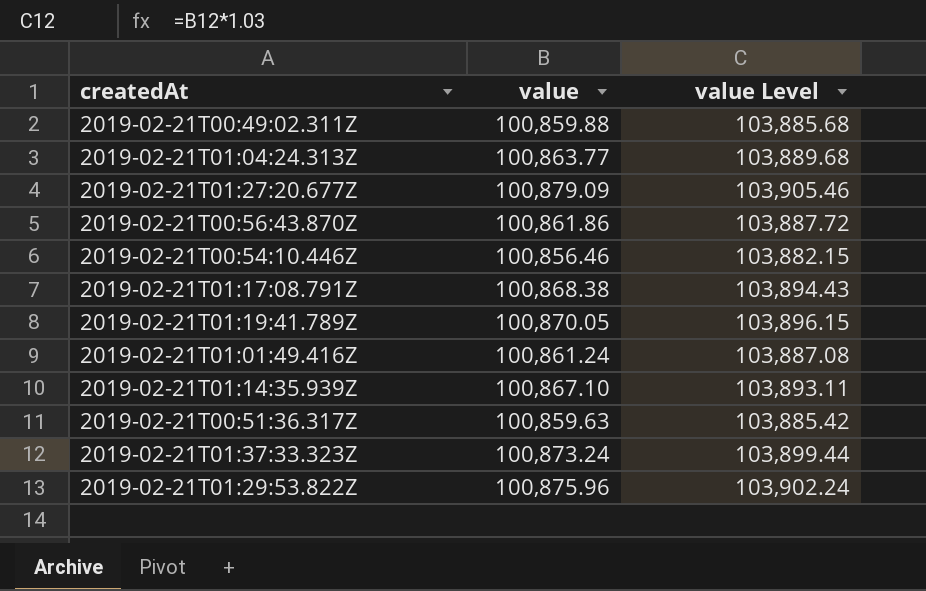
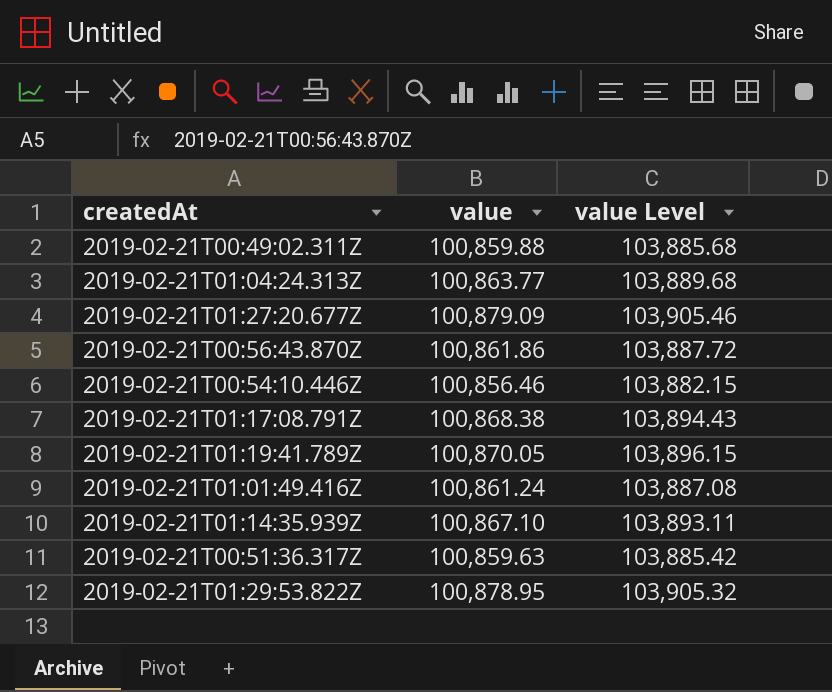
row 2019-02-21T01:37:33.323Z: 100,873.24 | 103,899.44 -> none
2019-02-21T01:29:53.822Z | value: 100,875.96 -> 100,878.95
2019-02-21T01:29:53.822Z | value Level: 103,902.24 -> 103,905.32

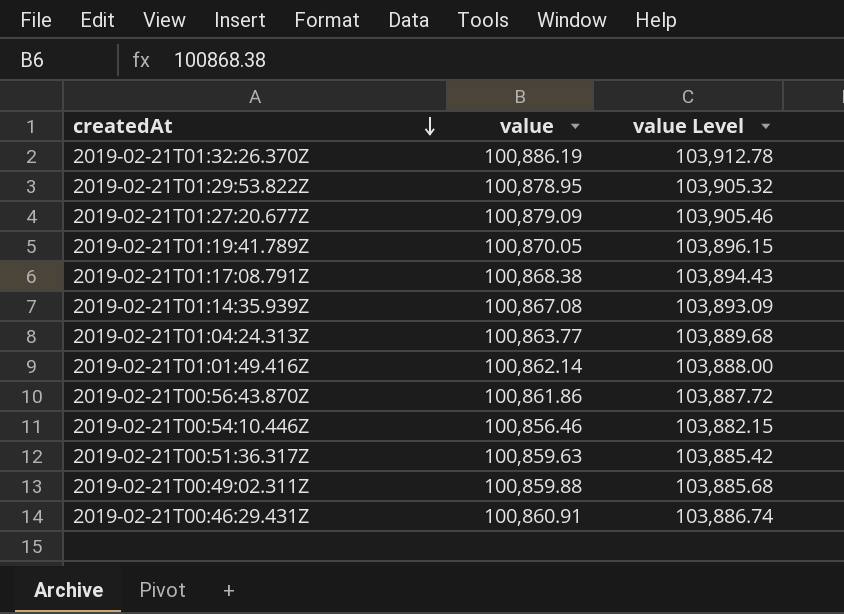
row order: none -> createdAt descending
row 2019-02-21T01:32:26.370Z: none -> 100,886.19 | 103,912.78
2019-02-21T01:14:35.939Z | value: 100,867.10 -> 100,867.08
2019-02-21T01:14:35.939Z | value Level: 103,893.11 -> 103,893.09
2019-02-21T01:01:49.416Z | value: 100,861.24 -> 100,862.14
2019-02-21T01:01:49.416Z | value Level: 103,887.08 -> 103,888.00
row 2019-02-21T00:46:29.431Z: none -> 100,860.91 | 103,886.74

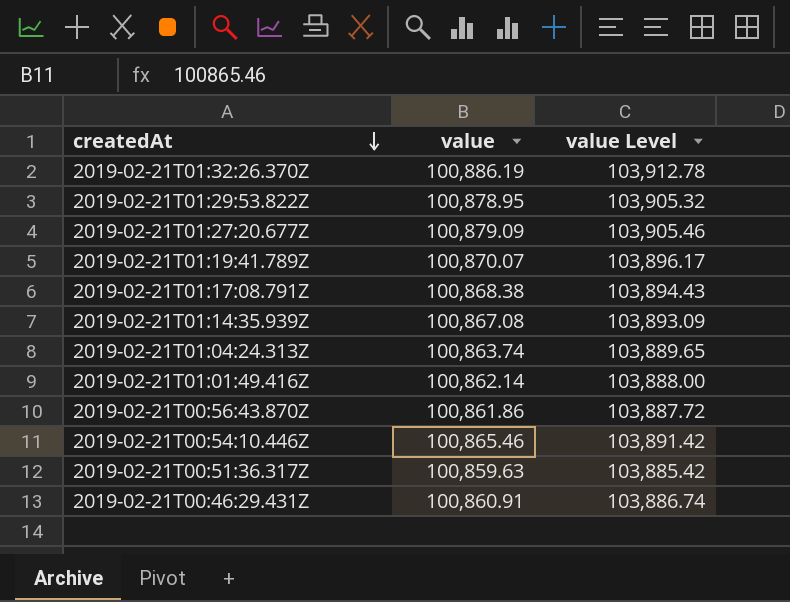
row 2019-02-21T00:49:02.311Z: 100,859.88 | 103,885.68 -> none
2019-02-21T01:19:41.789Z | value: 100,870.05 -> 100,870.07
2019-02-21T01:19:41.789Z | value Level: 103,896.15 -> 103,896.17
2019-02-21T01:04:24.313Z | value: 100,863.77 -> 100,863.74
2019-02-21T01:04:24.313Z | value Level: 103,889.68 -> 103,889.65
2019-02-21T00:54:10.446Z | value: 100,856.46 -> 100,865.46
2019-02-21T00:54:10.446Z | value Level: 103,882.15 -> 103,891.42

